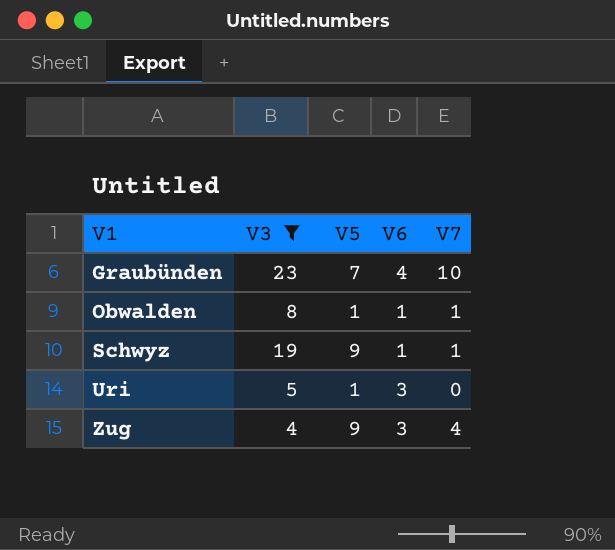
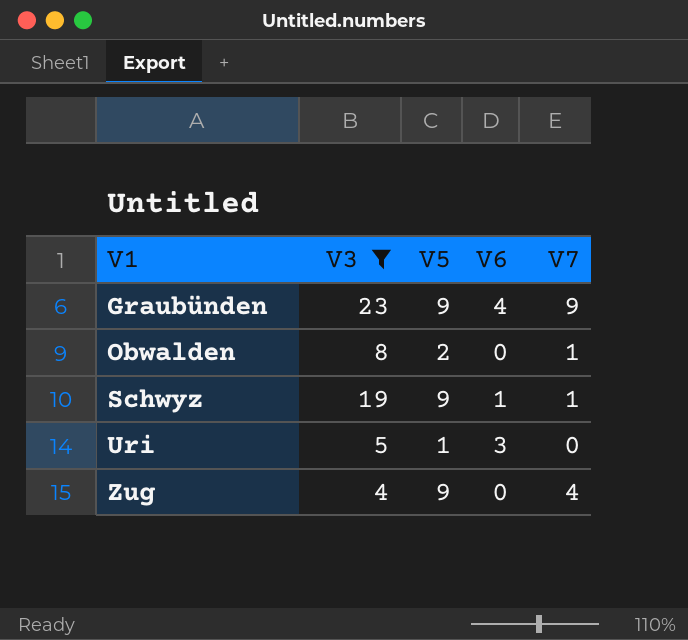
Graubünden | V5: 7 -> 9
Graubünden | V7: 10 -> 9
Obwalden | V5: 1 -> 2
Obwalden | V6: 1 -> 0
Zug | V6: 3 -> 0

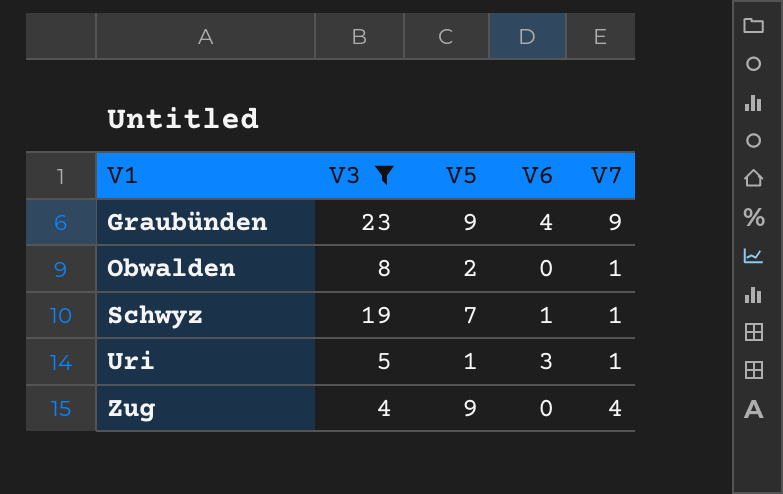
Schwyz | V5: 9 -> 7
Uri | V7: 0 -> 1

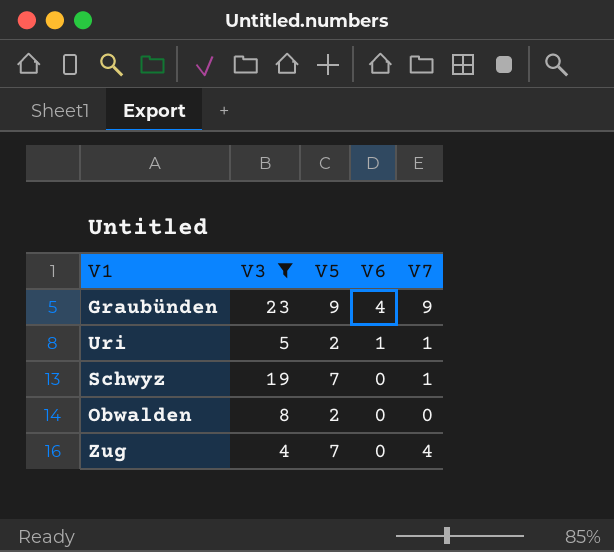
row order: V1 ascending -> V6 descending
Uri | V5: 1 -> 2
Uri | V6: 3 -> 1
Schwyz | V6: 1 -> 0
Obwalden | V7: 1 -> 0
Zug | V5: 9 -> 7

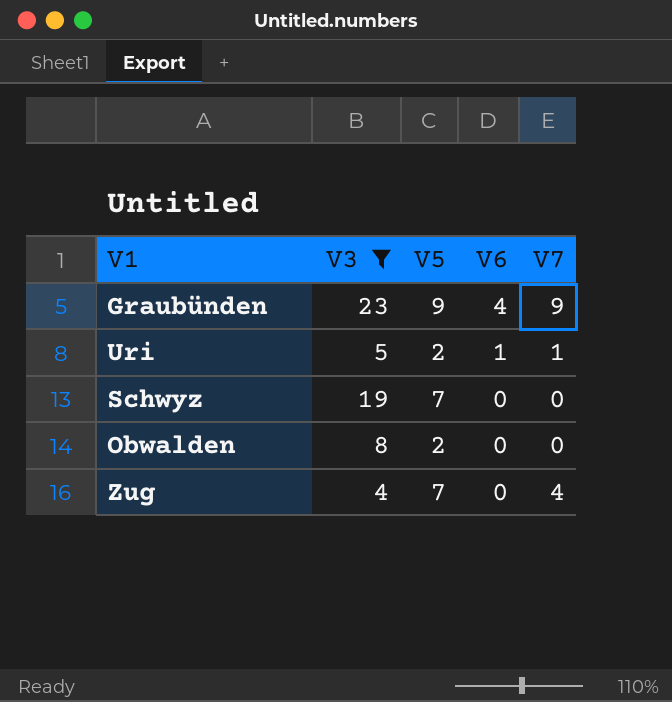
Schwyz | V7: 1 -> 0

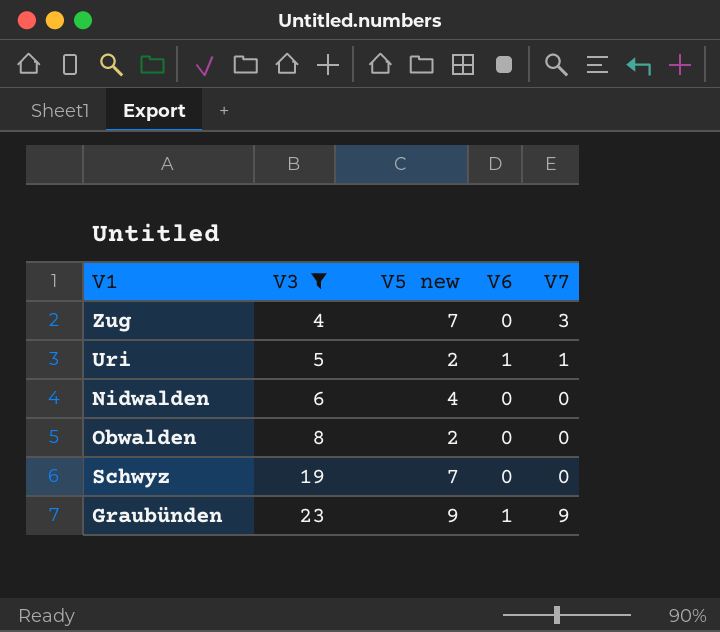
row order: V6 descending -> V3 ascending
column name: V5 -> V5 new
Zug | V7: 4 -> 3
row Nidwalden: none -> 6 | 4 | 0 | 0
Graubünden | V6: 4 -> 1

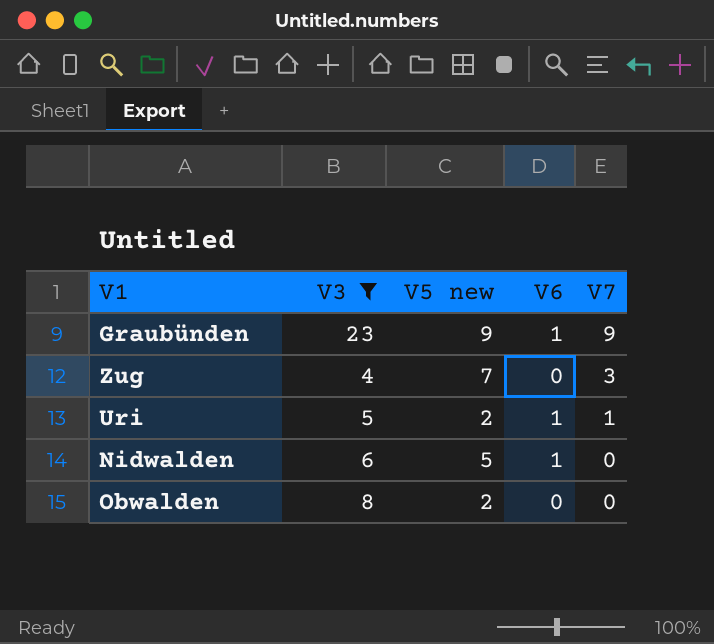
row order: V3 ascending -> V7 descending
row Schwyz: 19 | 7 | 0 | 0 -> none
Nidwalden | V5 new: 4 -> 5
Nidwalden | V6: 0 -> 1

